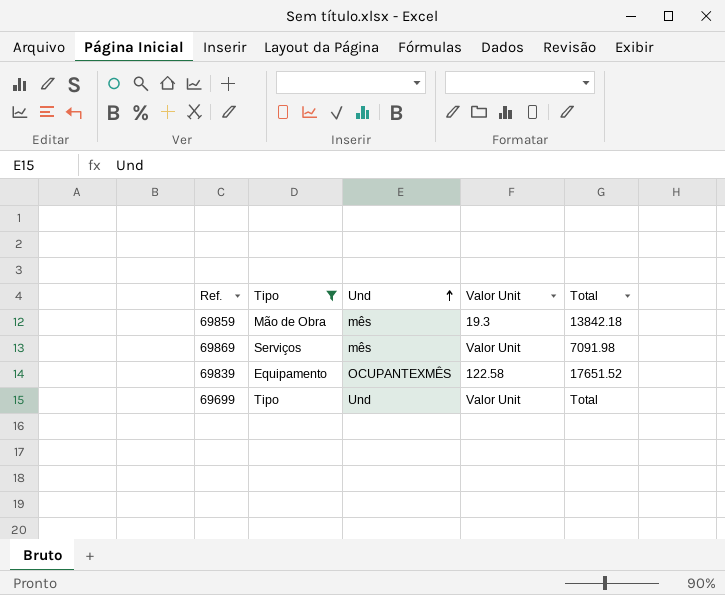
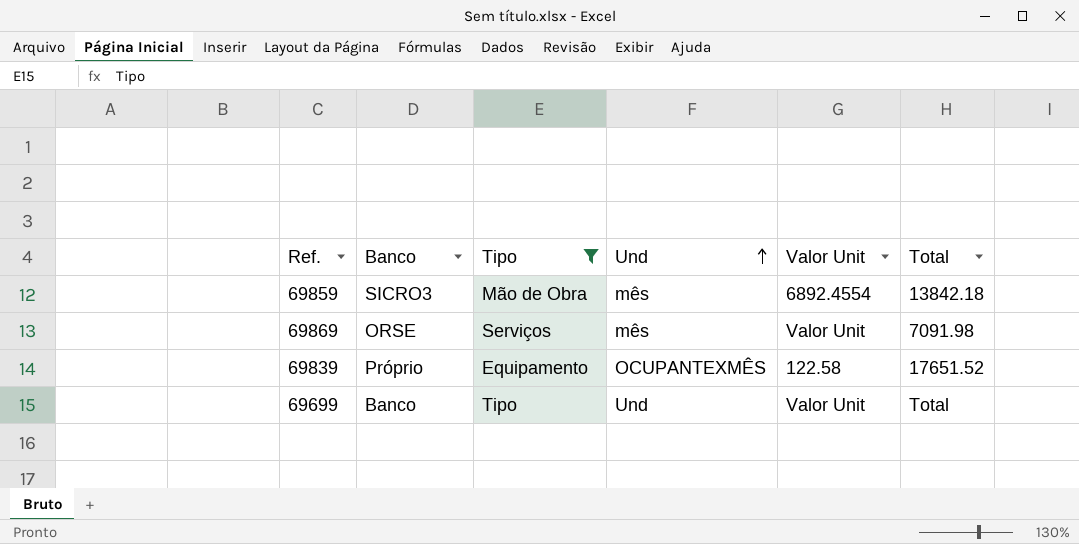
column Banco | position: none -> 2
69859 | Valor Unit: 19.3 -> 6892.4554

